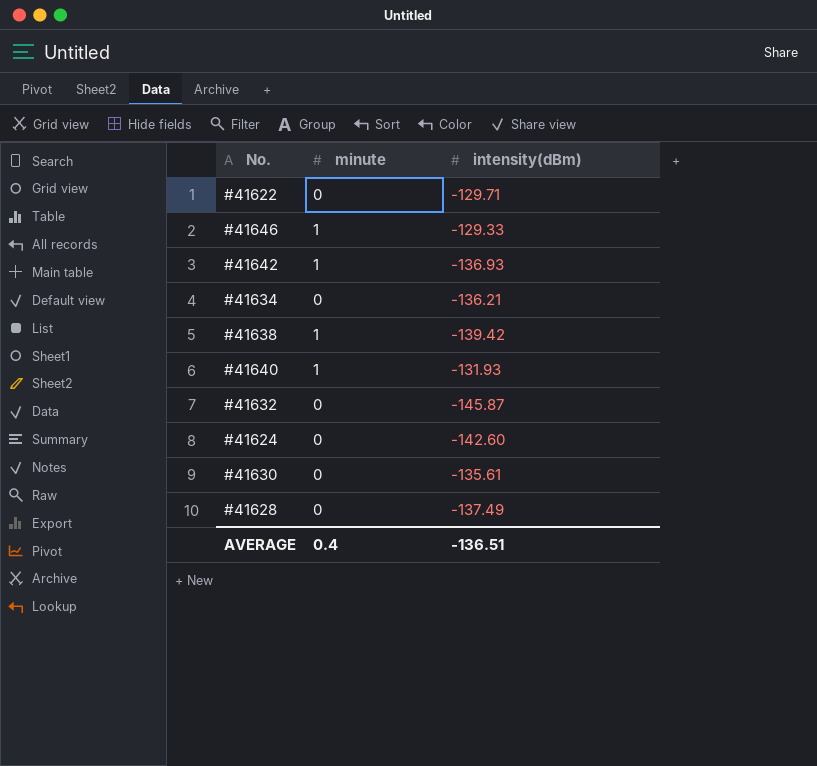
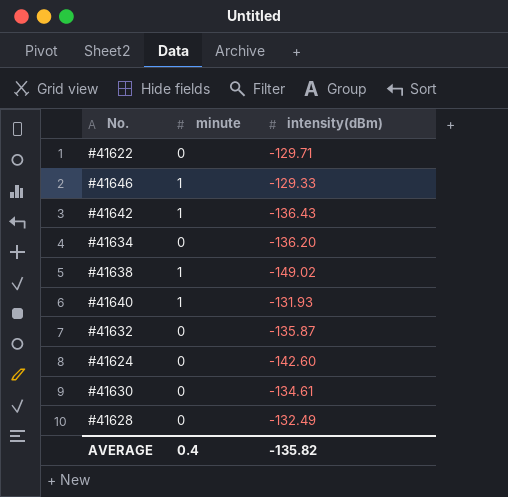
#41642 | intensity(dBm): -136.93 -> -136.43
#41634 | intensity(dBm): -136.21 -> -136.20
#41638 | intensity(dBm): -139.42 -> -149.02
#41632 | intensity(dBm): -145.87 -> -135.87
#41630 | intensity(dBm): -135.61 -> -134.61
#41628 | intensity(dBm): -137.49 -> -132.49
AVERAGE | intensity(dBm): -136.51 -> -135.82

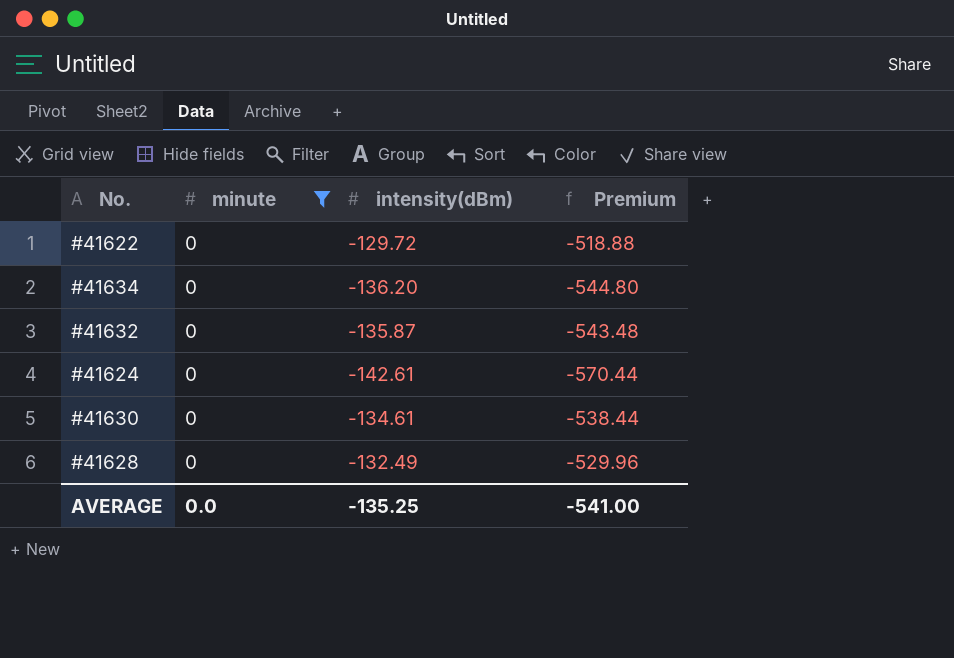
filter: none -> minute = 0
column Premium | formula: none -> [intensity(dBm)] * 4
#41622 | intensity(dBm): -129.71 -> -129.72
#41624 | intensity(dBm): -142.60 -> -142.61
AVERAGE | minute: 0.4 -> 0.0
AVERAGE | intensity(dBm): -135.82 -> -135.25

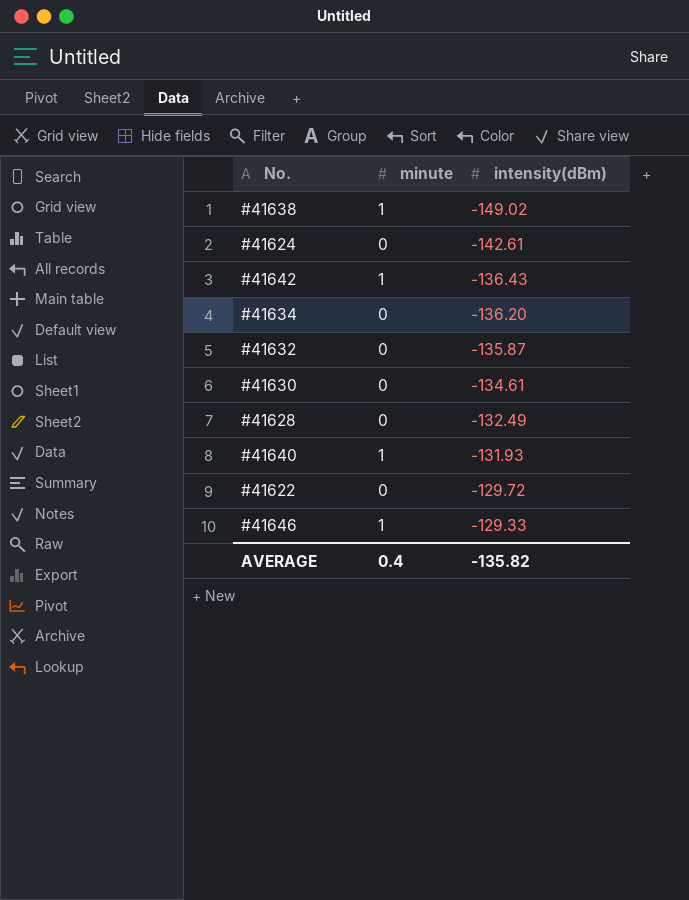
filter: minute = 0 -> none
row order: none -> intensity(dBm) ascending
column Premium | formula: [intensity(dBm)] * 4 -> none
AVERAGE | minute: 0.0 -> 0.4
AVERAGE | intensity(dBm): -135.25 -> -135.82

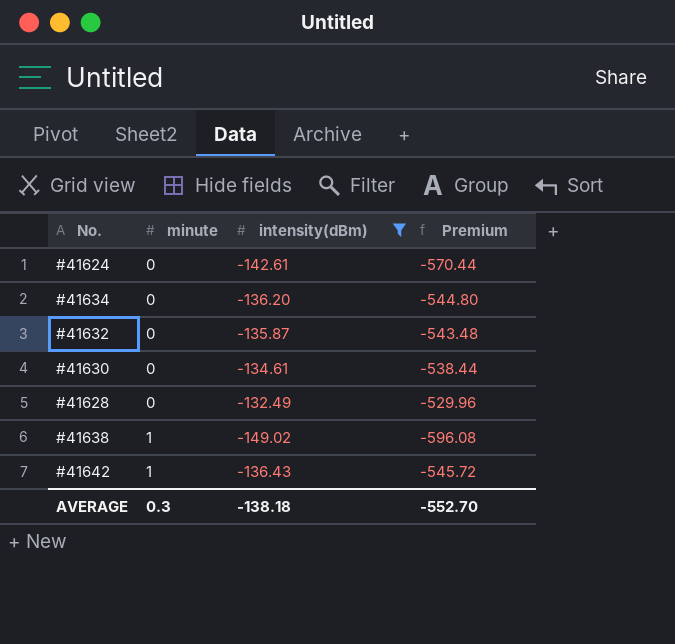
filter: none -> intensity(dBm) <= -132.49
row order: intensity(dBm) ascending -> minute ascending
column Premium | formula: none -> [intensity(dBm)] * 4
AVERAGE | minute: 0.4 -> 0.3
AVERAGE | intensity(dBm): -135.82 -> -138.18

